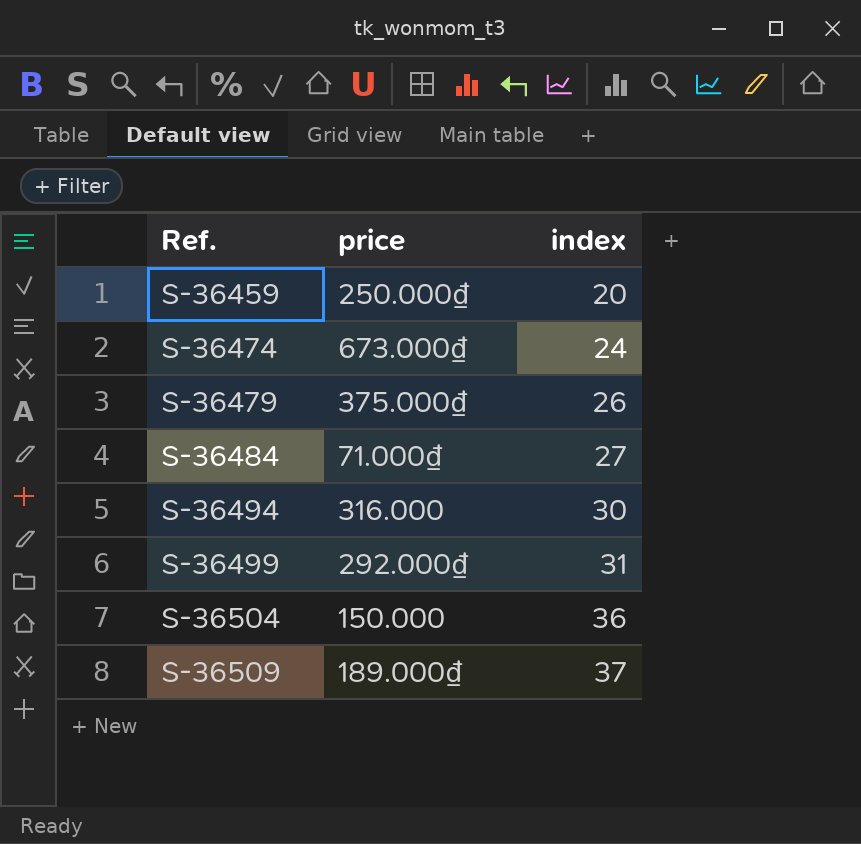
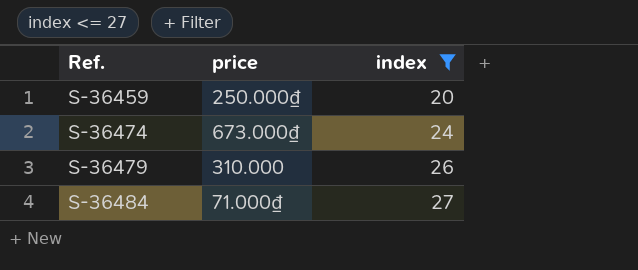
filter: none -> index <= 27
S-36479 | price: 375.000₫ -> 310.000

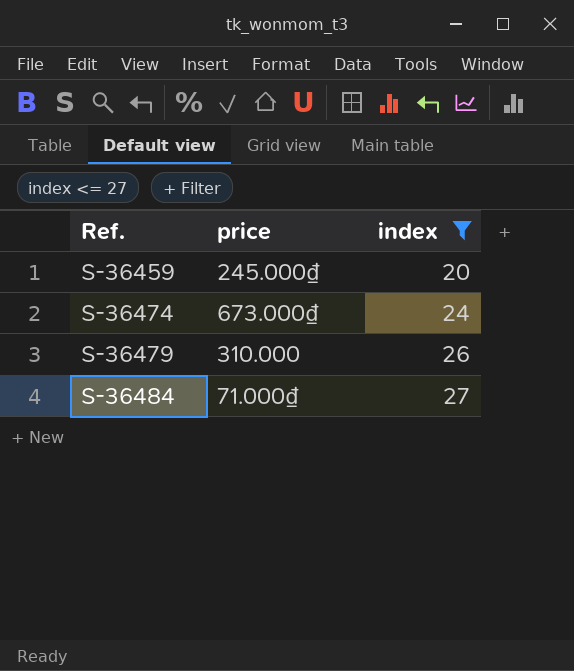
S-36459 | price: 250.000₫ -> 245.000₫

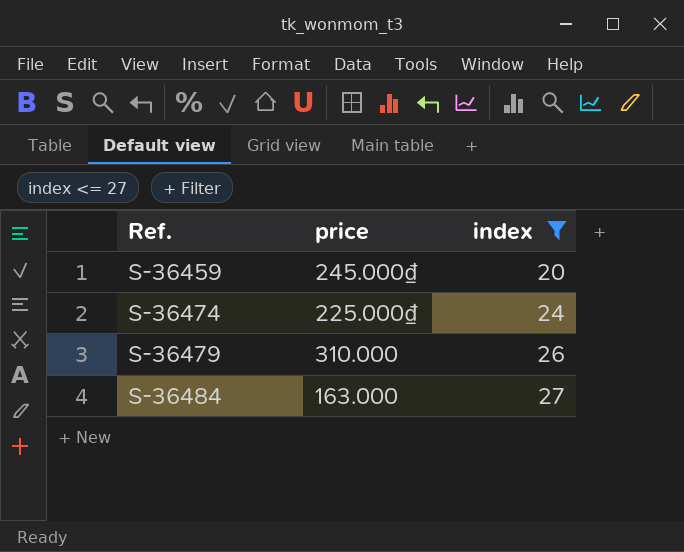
S-36474 | price: 673.000₫ -> 225.000₫
S-36484 | price: 71.000₫ -> 163.000

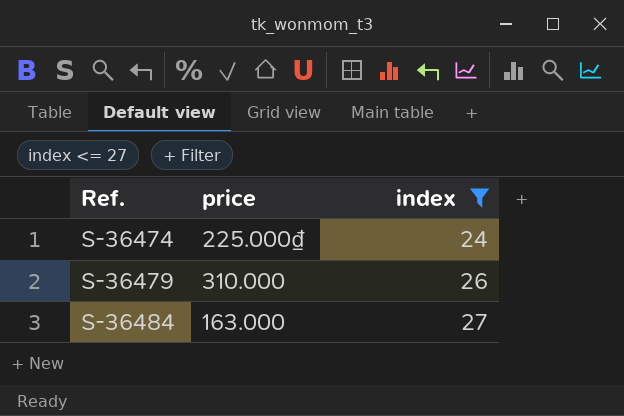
row S-36459: 245.000₫ | 20 -> none

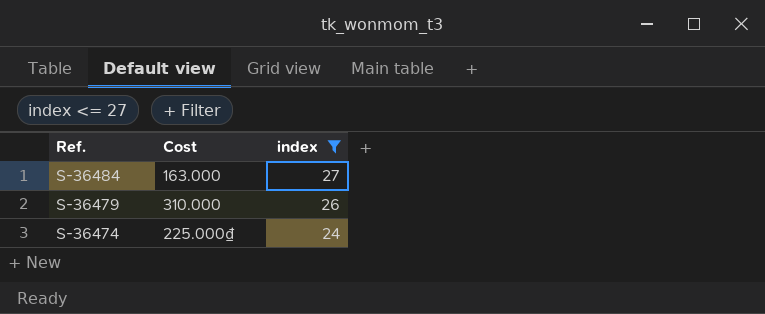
row order: Ref. ascending -> Ref. descending
column name: price -> Cost

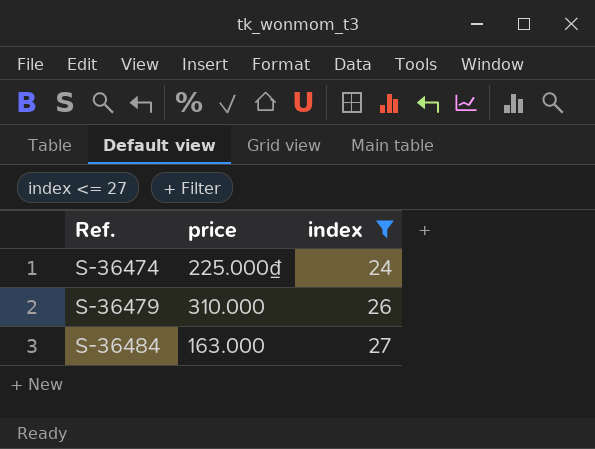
row order: Ref. descending -> Ref. ascending
column name: Cost -> price

